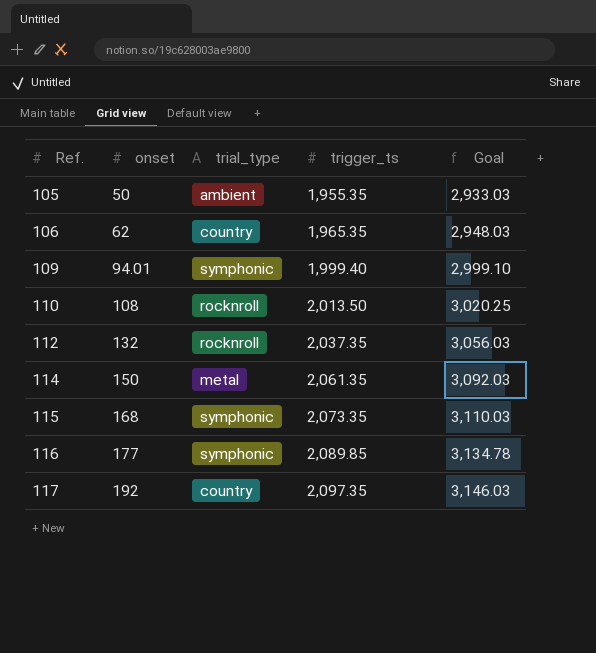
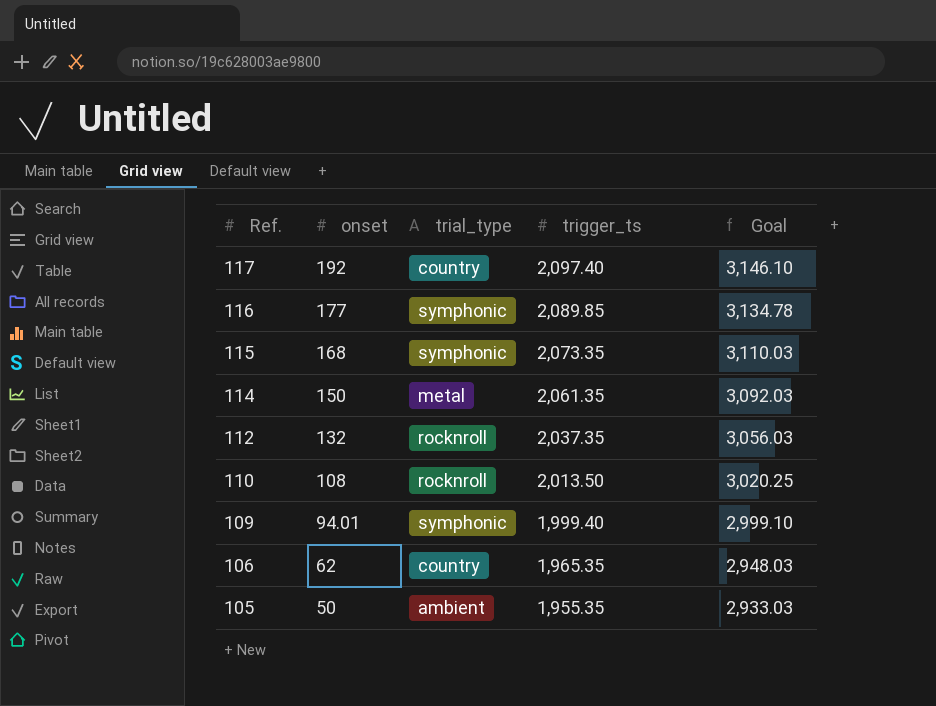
row order: Ref. ascending -> Ref. descending
117 | trigger_ts: 2,097.35 -> 2,097.40
117 | Goal: 3,146.03 -> 3,146.10

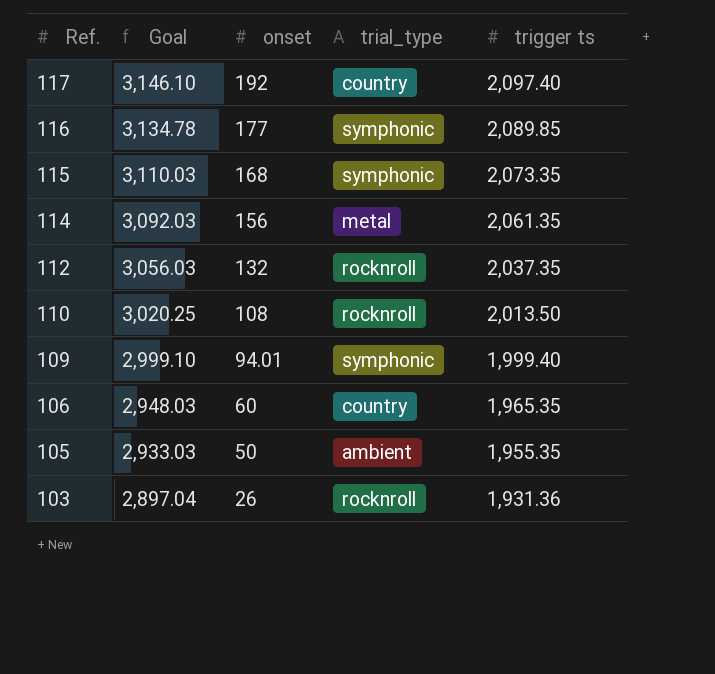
column Goal | position: 5 -> 2
column name: trigger_ts -> trigger ts
114 | onset: 150 -> 156
106 | onset: 62 -> 60
row 103: none -> 2,897.04 | 26 | rocknroll | 1,931.36

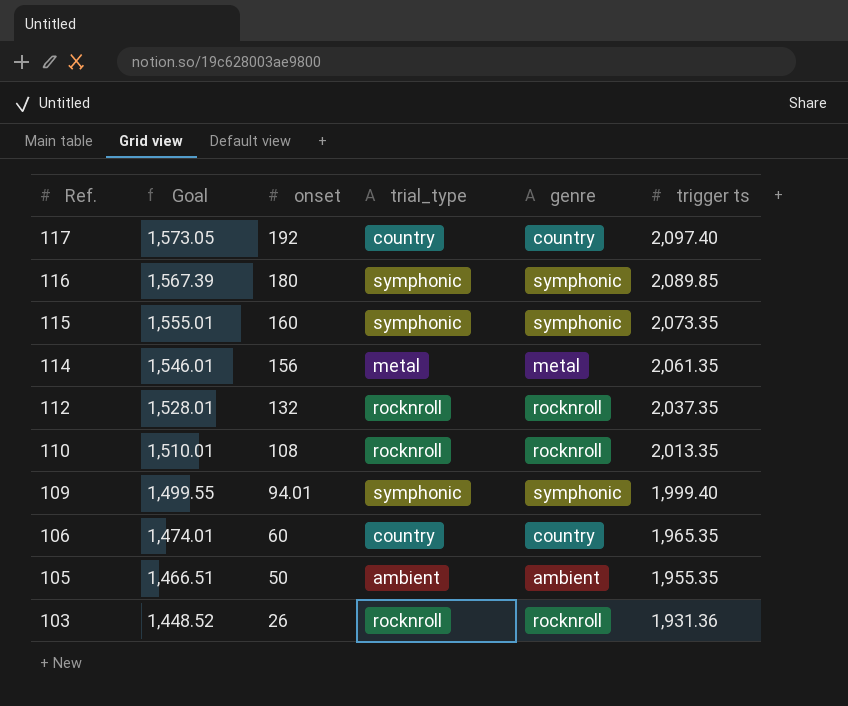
column Goal | formula: [trigger ts] * 1.5 -> [trigger ts] * 0.75
column genre | position: none -> 5
116 | onset: 177 -> 180
115 | onset: 168 -> 160
110 | trigger ts: 2,013.50 -> 2,013.35

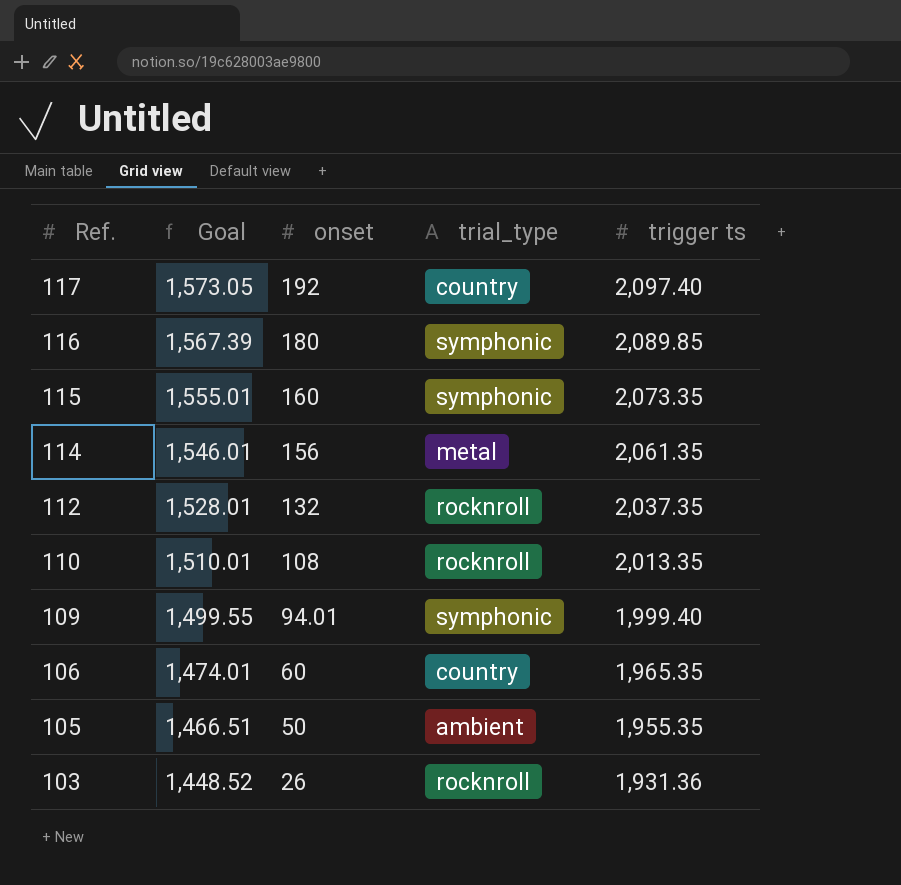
column genre | position: 5 -> none

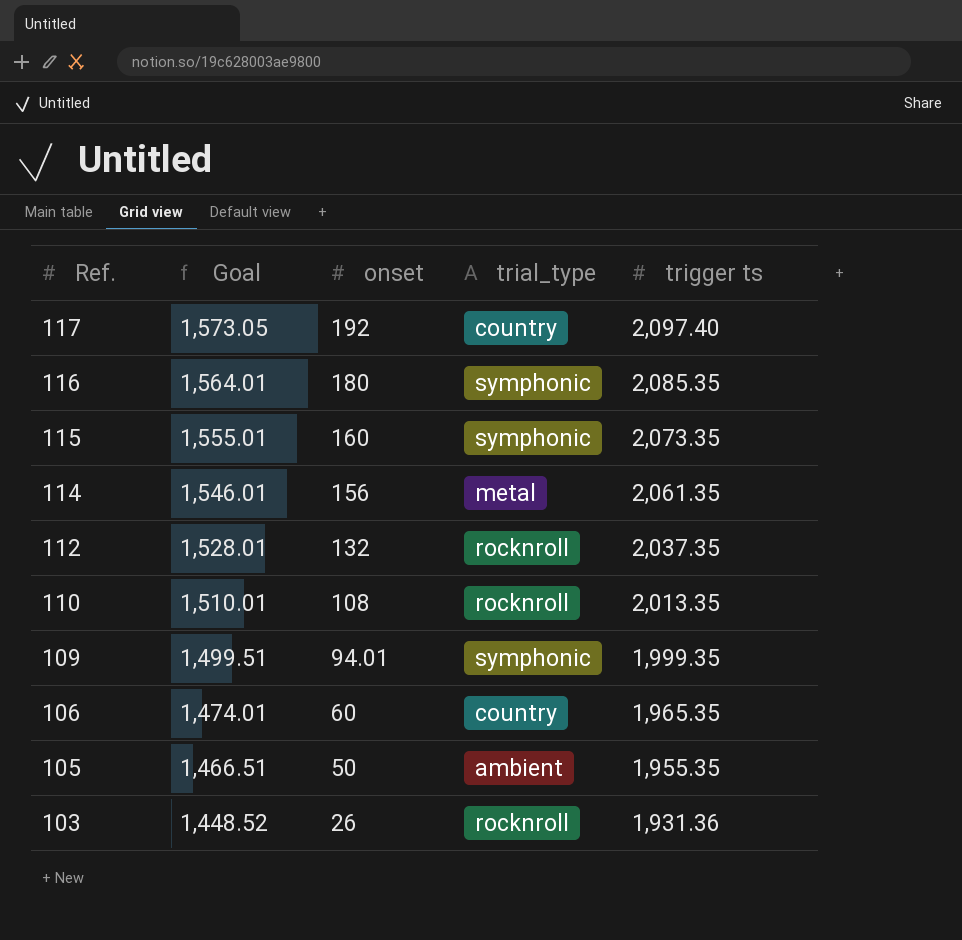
116 | Goal: 1,567.39 -> 1,564.01
116 | trigger ts: 2,089.85 -> 2,085.35
109 | Goal: 1,499.55 -> 1,499.51
109 | trigger ts: 1,999.40 -> 1,999.35

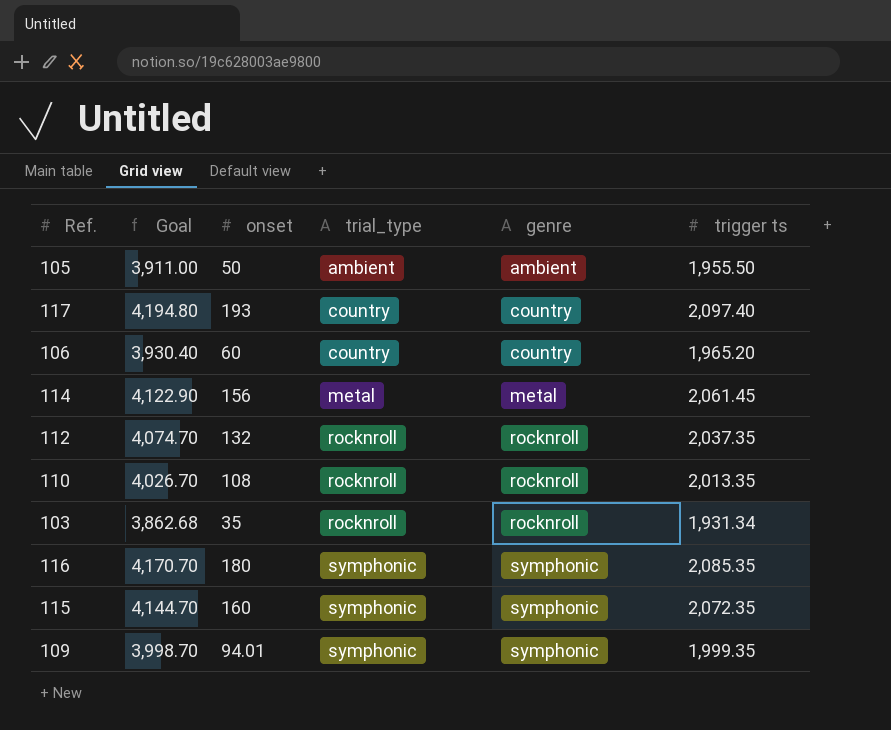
row order: Ref. descending -> trial_type ascending
column Goal | formula: [trigger ts] * 0.75 -> [trigger ts] * 2
column genre | position: none -> 5
105 | trigger ts: 1,955.35 -> 1,955.50
117 | onset: 192 -> 193
106 | trigger ts: 1,965.35 -> 1,965.20
114 | trigger ts: 2,061.35 -> 2,061.45
103 | onset: 26 -> 35
103 | trigger ts: 1,931.36 -> 1,931.34
115 | trigger ts: 2,073.35 -> 2,072.35

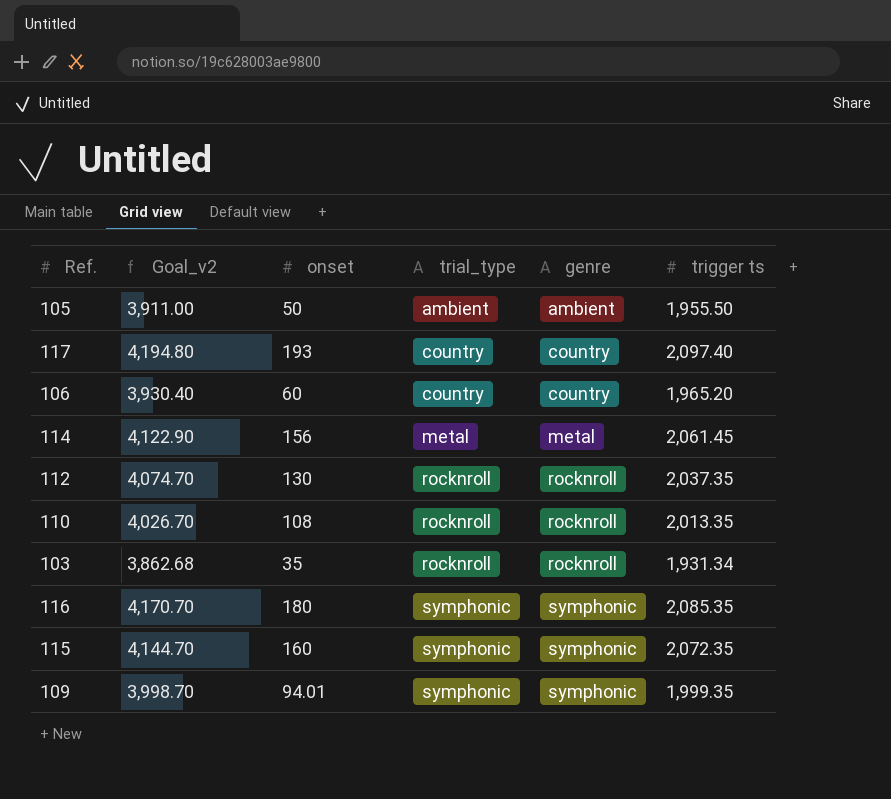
column name: Goal -> Goal_v2
112 | onset: 132 -> 130

